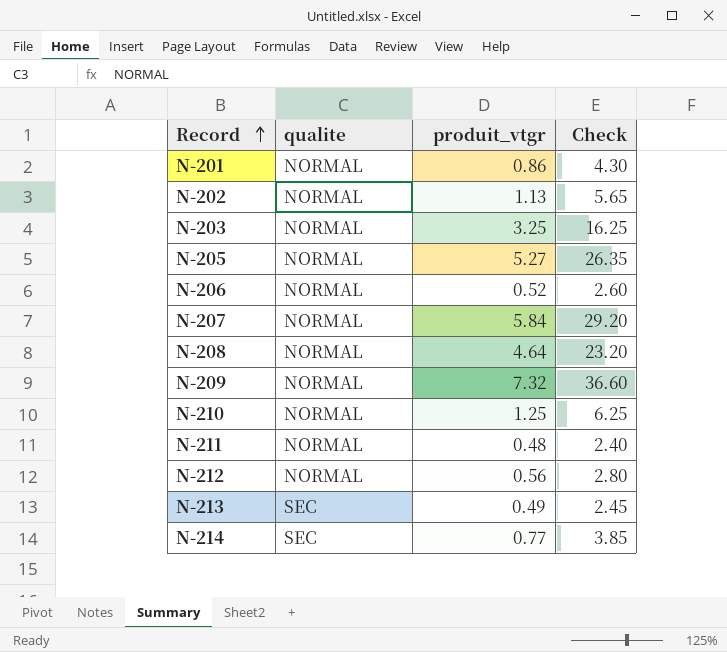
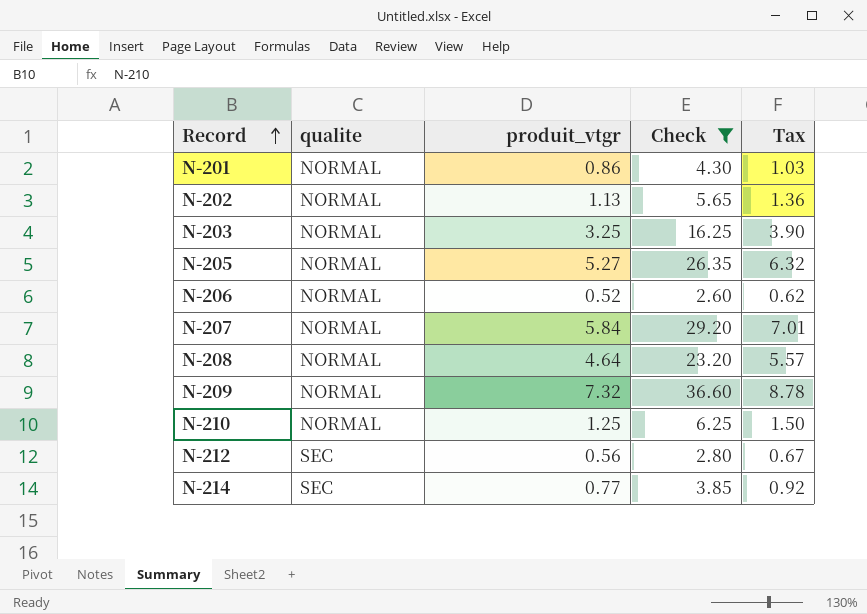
filter: none -> Check >= 2.60
column Tax | formula: none -> [produit_vtgr] * 1.2
N-212 | qualite: NORMAL -> SEC

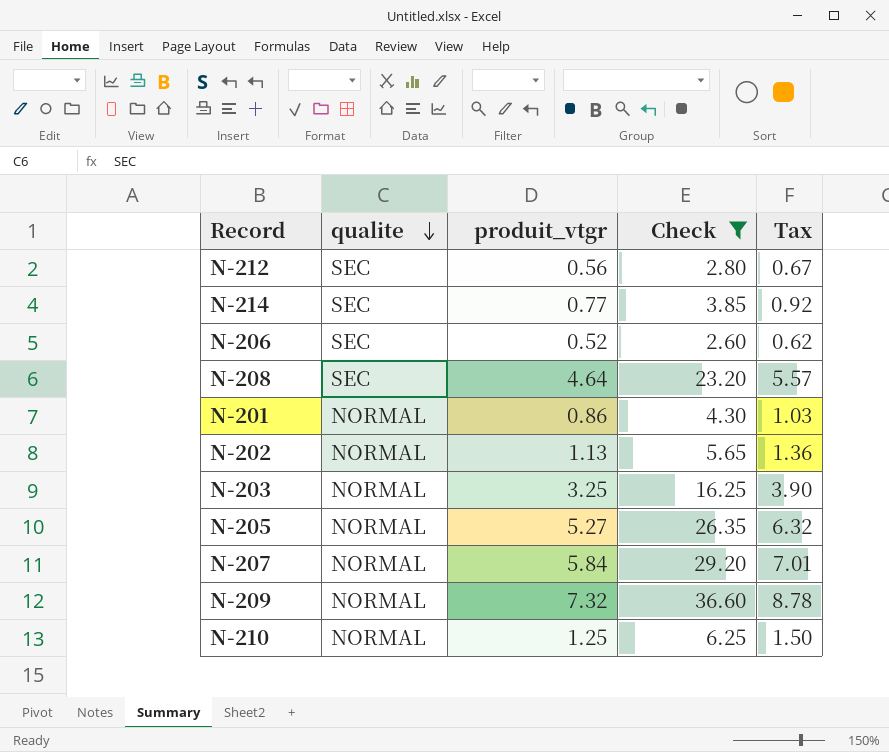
row order: Record ascending -> qualite descending
N-206 | qualite: NORMAL -> SEC
N-208 | qualite: NORMAL -> SEC

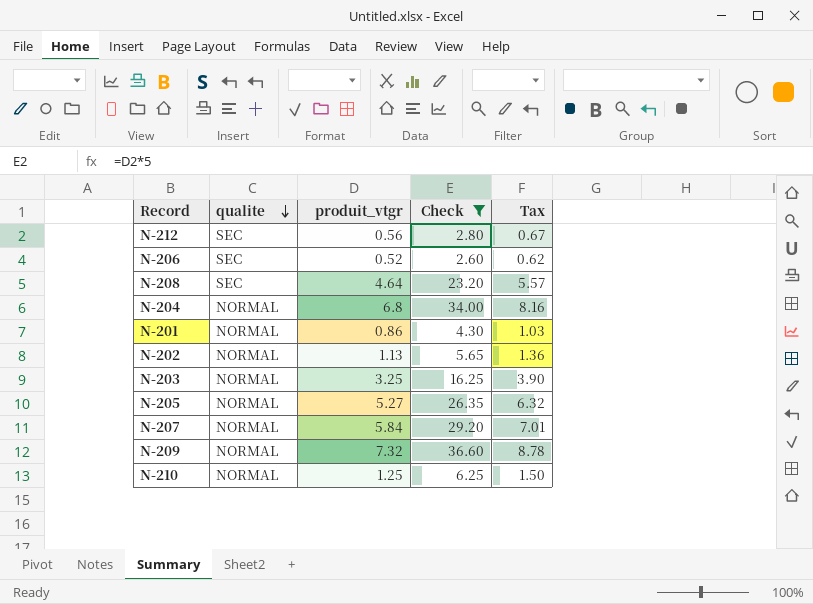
row N-214: SEC | 0.77 | 3.85 | 0.92 -> none
row N-204: none -> NORMAL | 6.8 | 34.00 | 8.16

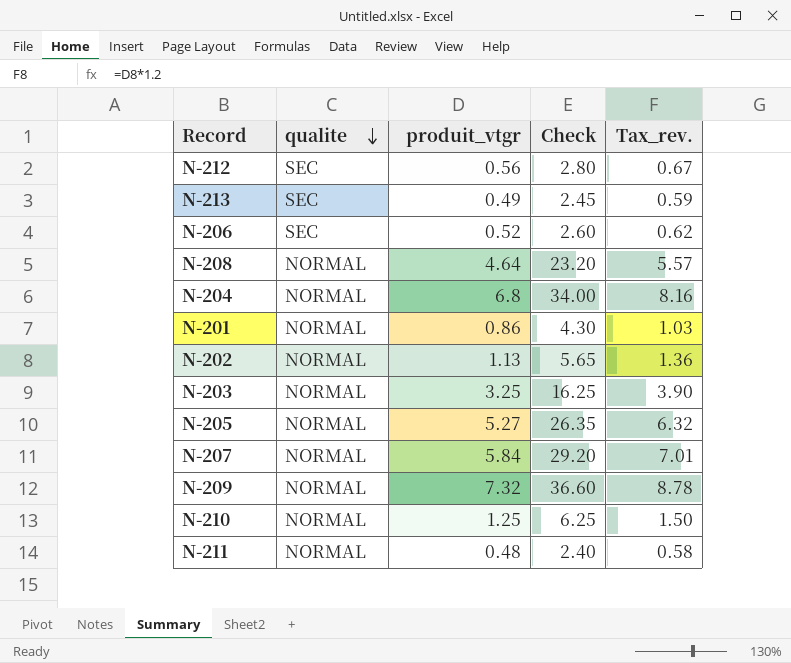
filter: Check >= 2.60 -> none
column name: Tax -> Tax_rev.
N-208 | qualite: SEC -> NORMAL

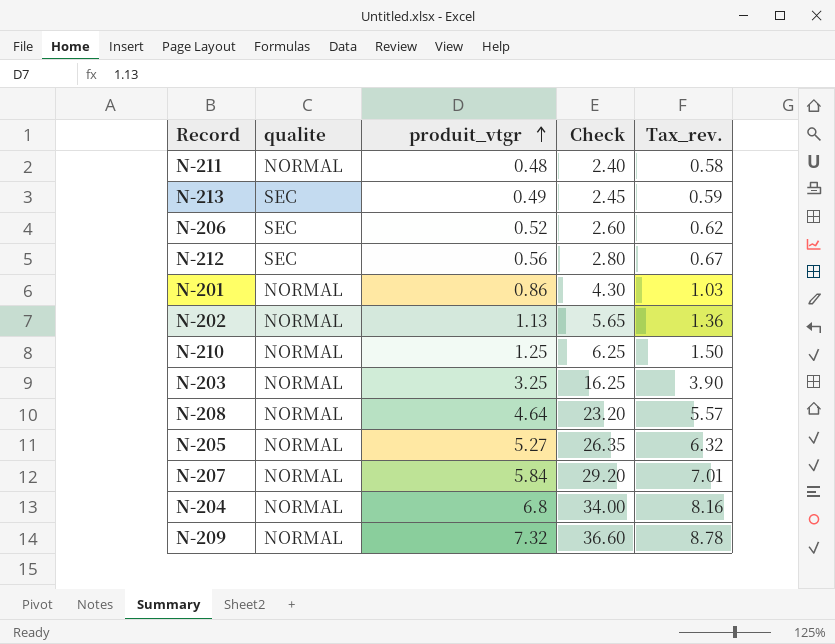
row order: qualite descending -> produit_vtgr ascending

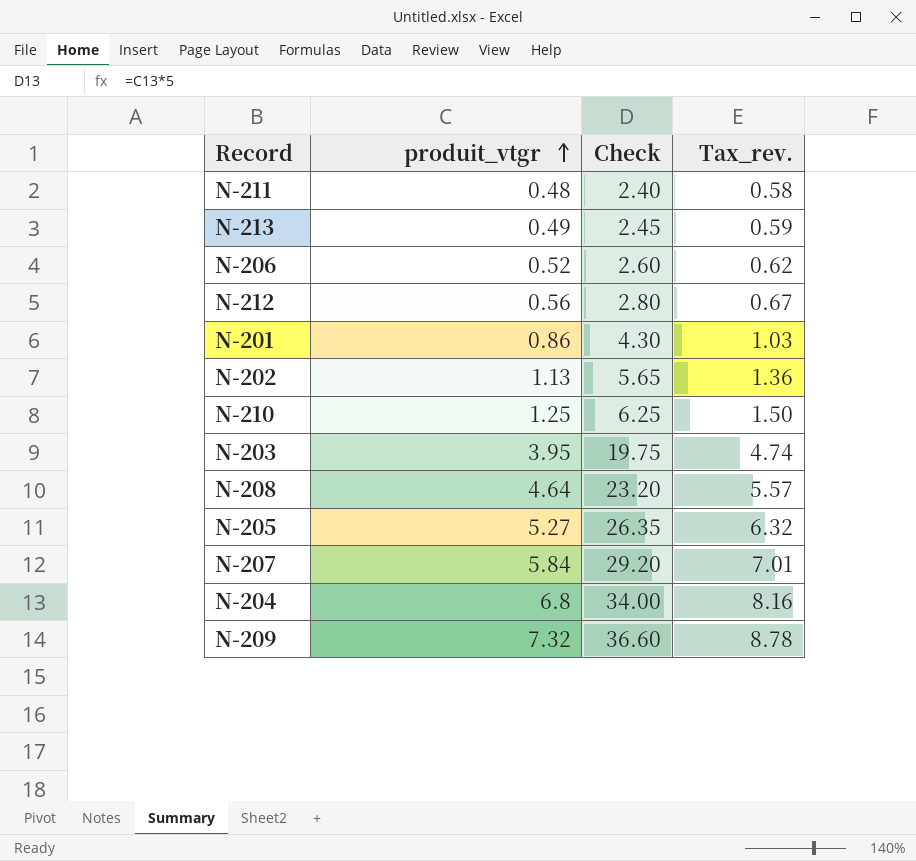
column qualite | position: 2 -> none
N-203 | produit_vtgr: 3.25 -> 3.95
N-203 | Check: 16.25 -> 19.75
N-203 | Tax_rev.: 3.90 -> 4.74

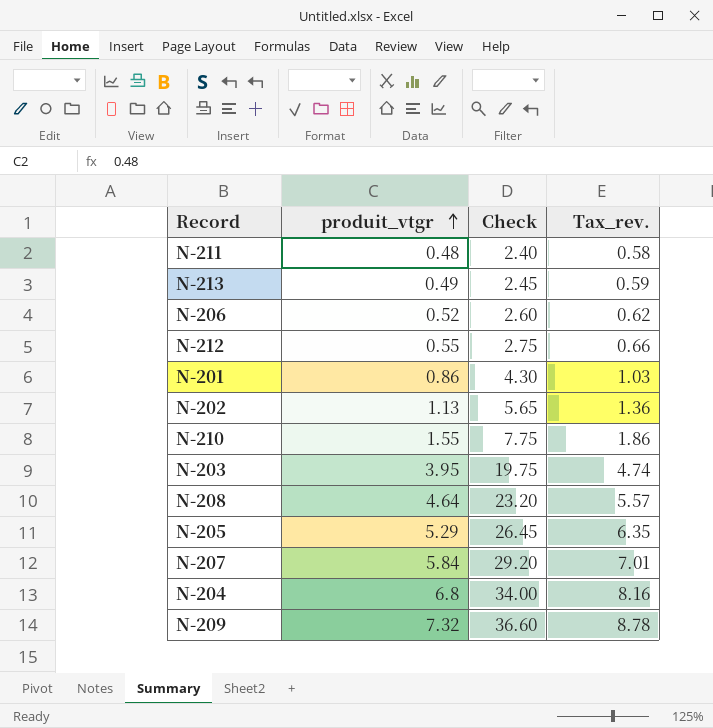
N-212 | produit_vtgr: 0.56 -> 0.55
N-212 | Check: 2.80 -> 2.75
N-212 | Tax_rev.: 0.67 -> 0.66
N-210 | produit_vtgr: 1.25 -> 1.55
N-210 | Check: 6.25 -> 7.75
N-210 | Tax_rev.: 1.50 -> 1.86
N-205 | produit_vtgr: 5.27 -> 5.29
N-205 | Check: 26.35 -> 26.45
N-205 | Tax_rev.: 6.32 -> 6.35

